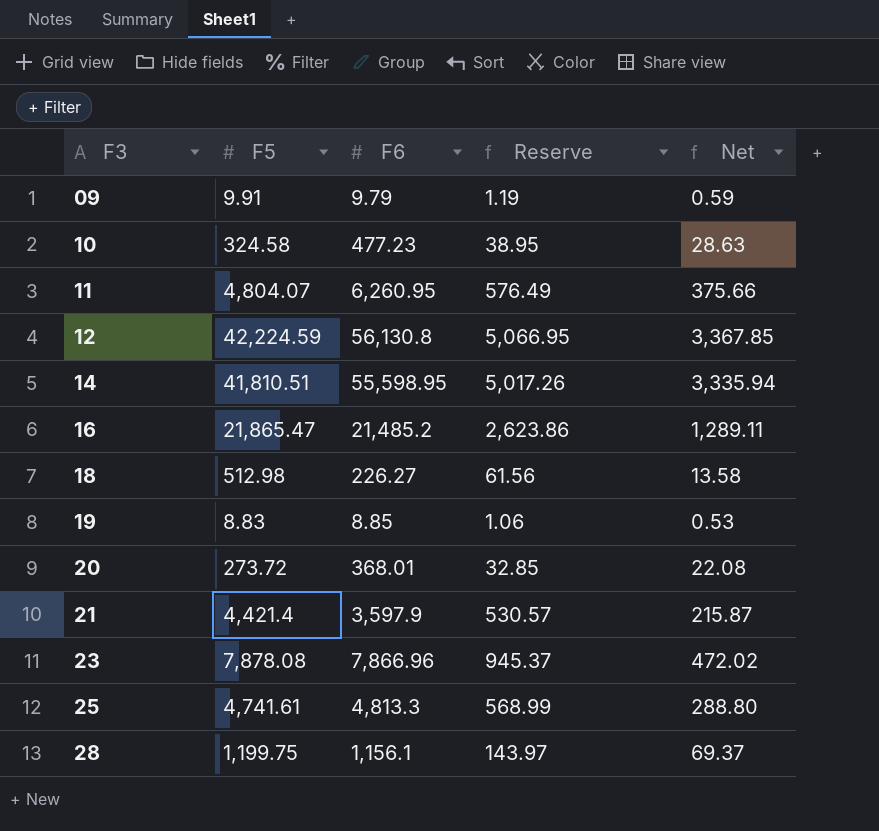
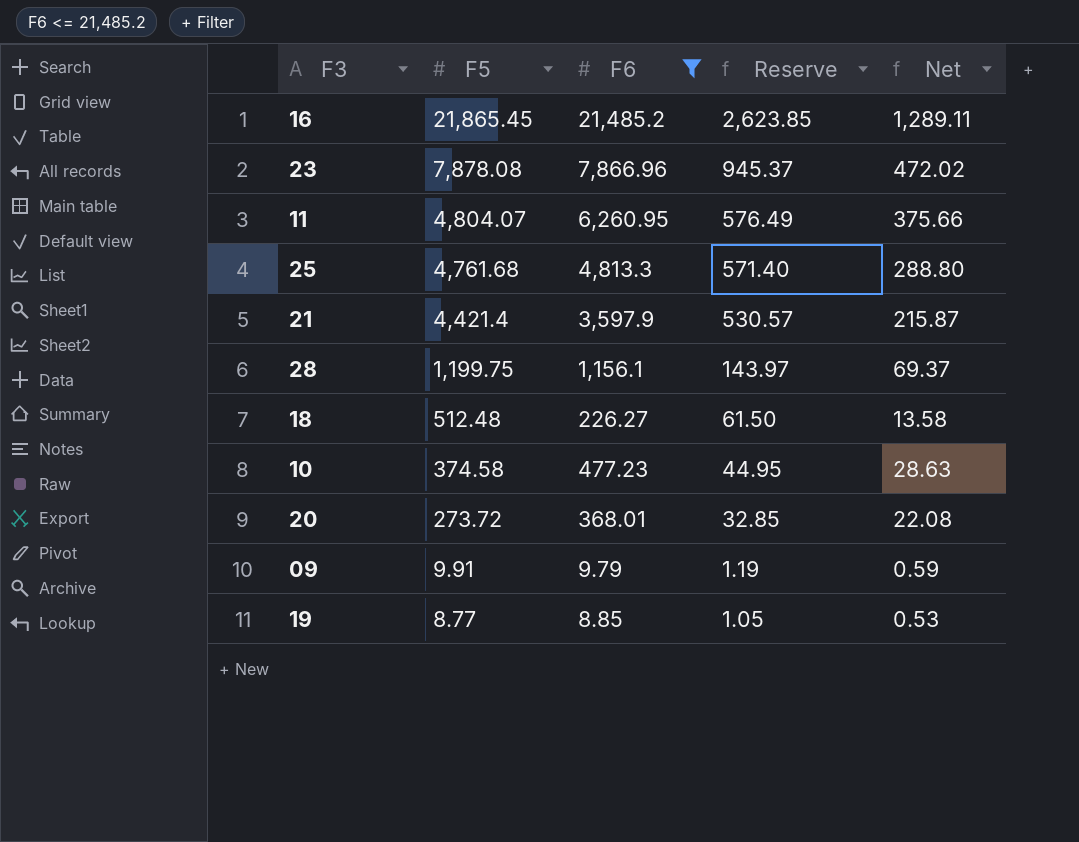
filter: none -> F6 <= 21,485.2
row order: F3 ascending -> F5 descending
16 | F5: 21,865.47 -> 21,865.45
16 | Reserve: 2,623.86 -> 2,623.85
25 | F5: 4,741.61 -> 4,761.68
25 | Reserve: 568.99 -> 571.40
18 | F5: 512.98 -> 512.48
18 | Reserve: 61.56 -> 61.50
10 | F5: 324.58 -> 374.58
10 | Reserve: 38.95 -> 44.95
19 | F5: 8.83 -> 8.77
19 | Reserve: 1.06 -> 1.05

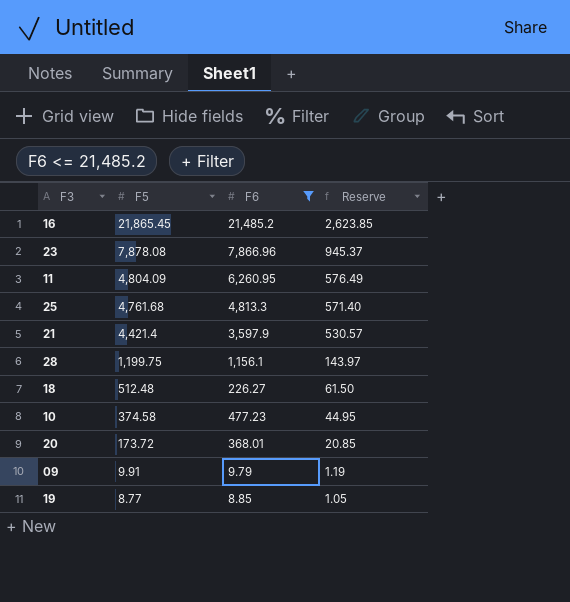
column Net | formula: [F6] * 0.06 -> none
11 | F5: 4,804.07 -> 4,804.09
20 | F5: 273.72 -> 173.72
20 | Reserve: 32.85 -> 20.85

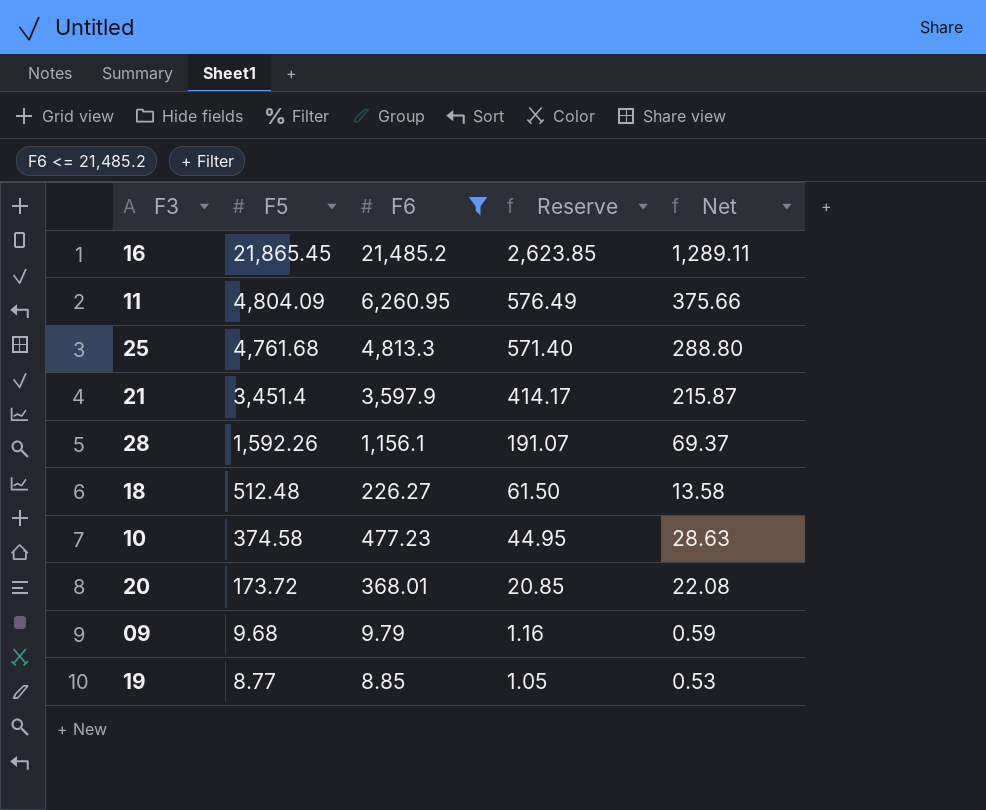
column Net | formula: none -> [F6] * 0.06
row 23: 7,878.08 | 7,866.96 | 945.37 -> none
21 | F5: 4,421.4 -> 3,451.4
21 | Reserve: 530.57 -> 414.17
28 | F5: 1,199.75 -> 1,592.26
28 | Reserve: 143.97 -> 191.07
09 | F5: 9.91 -> 9.68
09 | Reserve: 1.19 -> 1.16

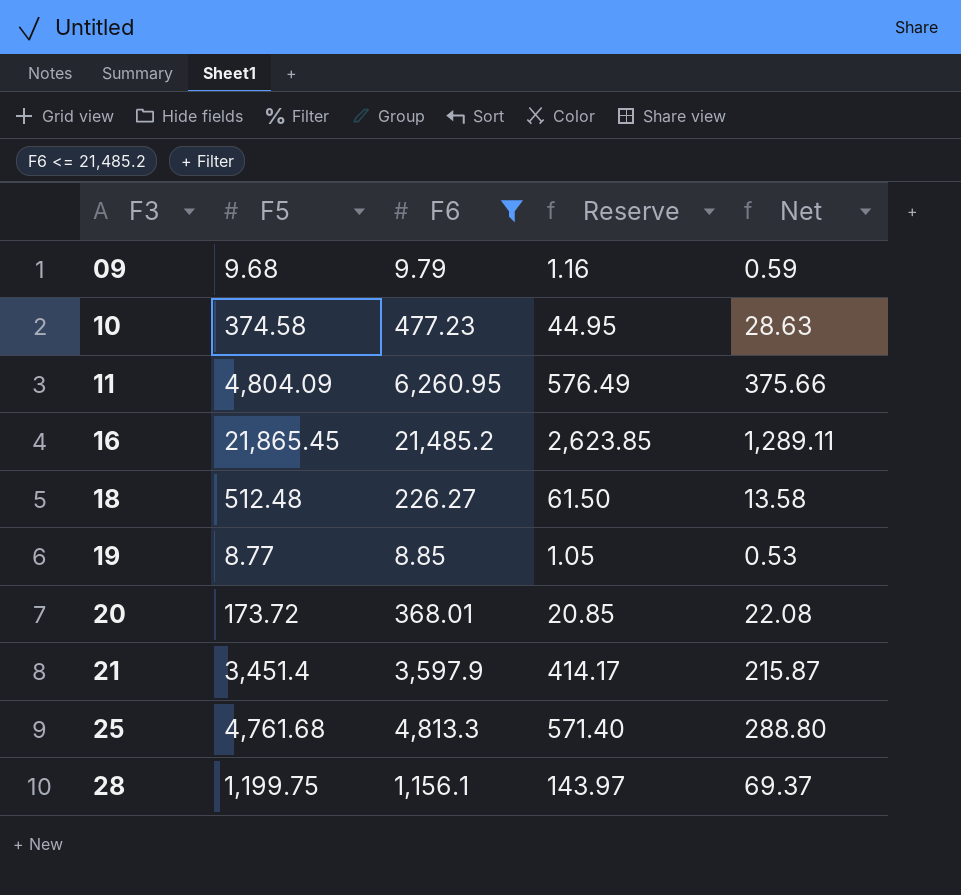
row order: F5 descending -> F3 ascending
28 | F5: 1,592.26 -> 1,199.75
28 | Reserve: 191.07 -> 143.97

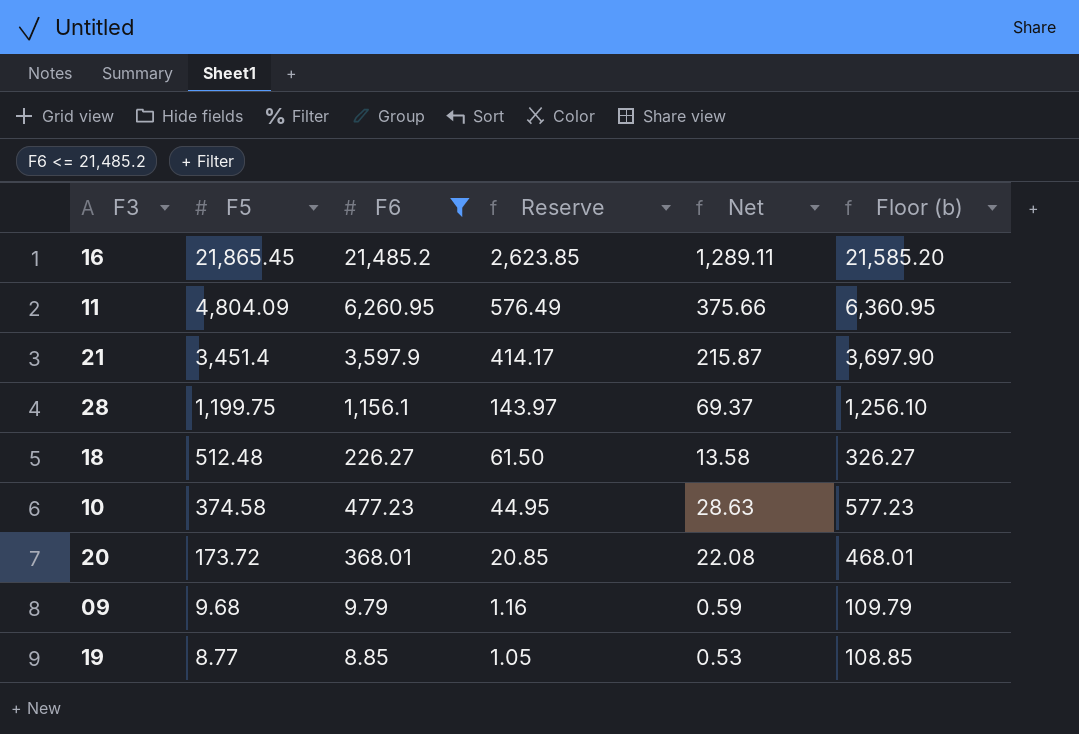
row order: F3 ascending -> F5 descending
column Floor (b) | formula: none -> [F6] + 100
row 25: 4,761.68 | 4,813.3 | 571.40 | 288.80 -> none

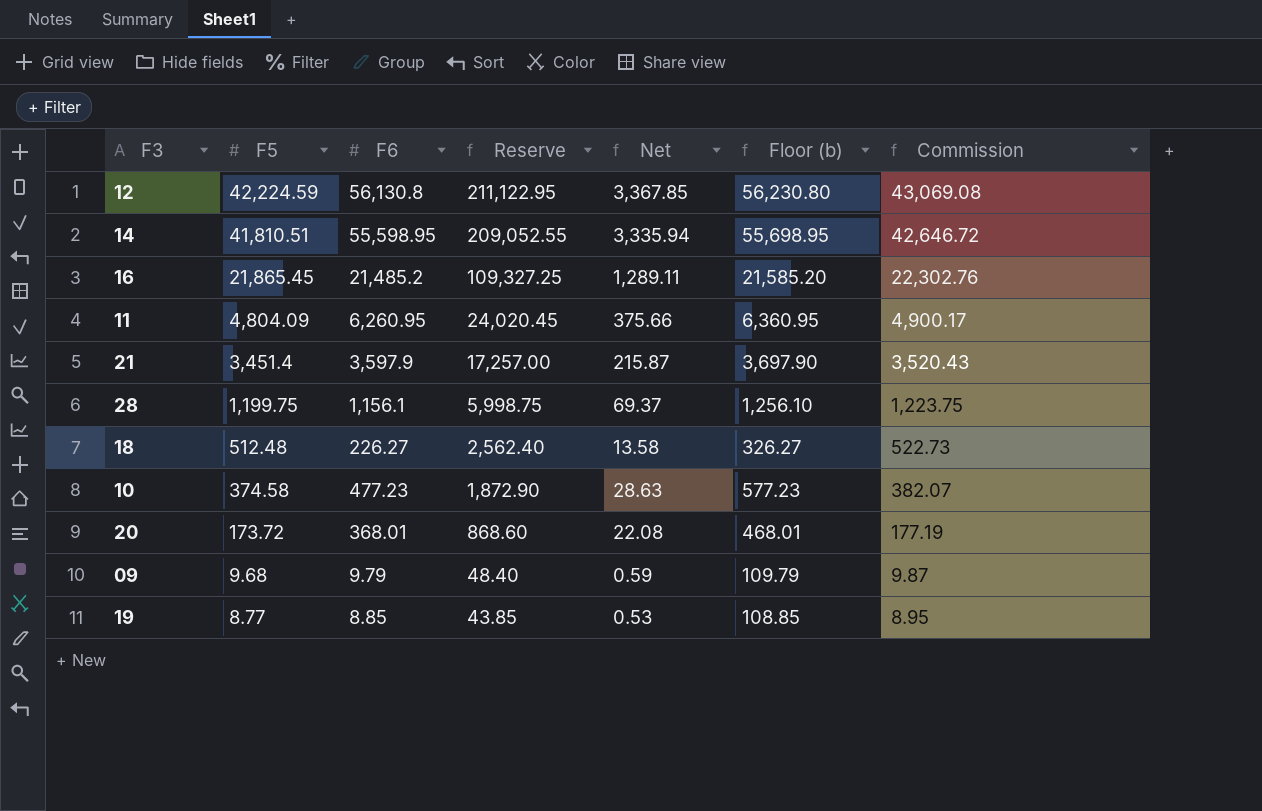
filter: F6 <= 21,485.2 -> none
column Reserve | formula: [F5] * 0.12 -> [F5] * 5
column Commission | formula: none -> [F5] * 1.02

